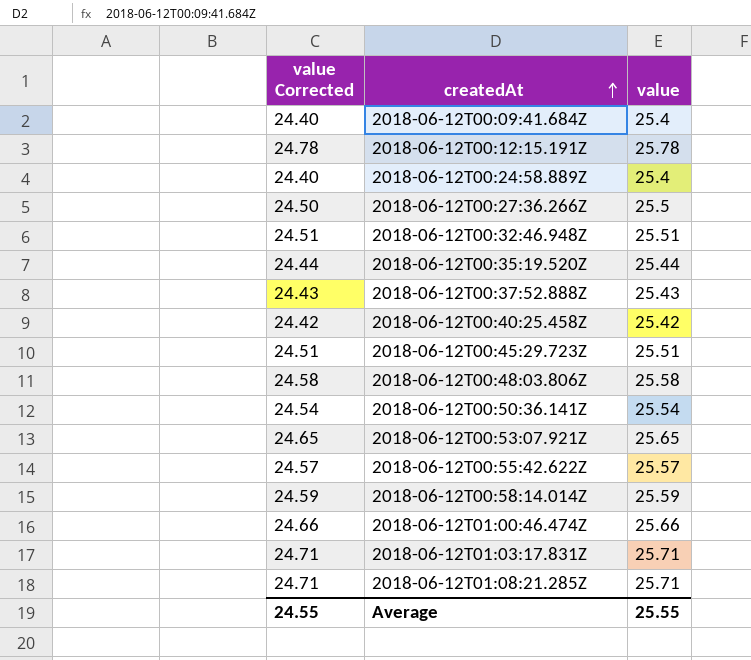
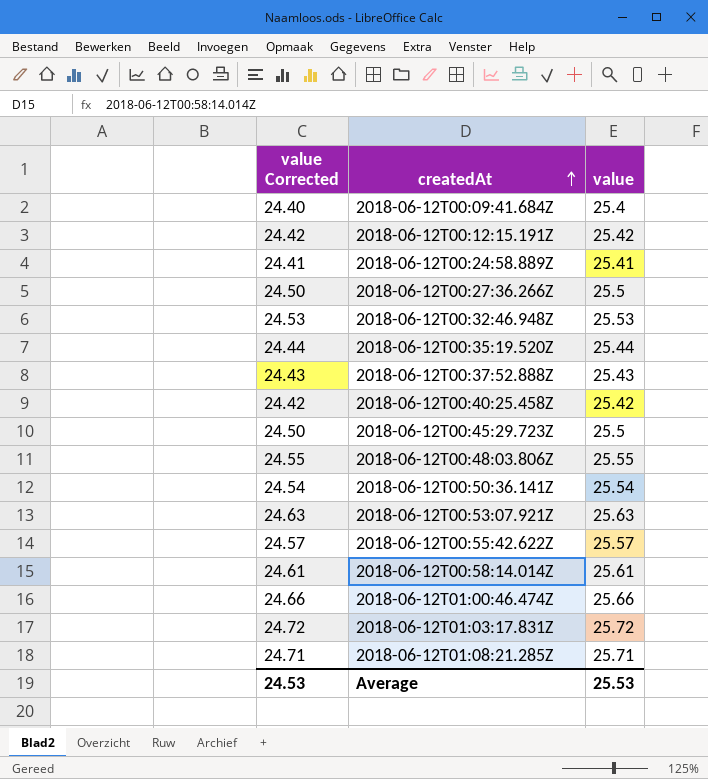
2018-06-12T00:12:15.191Z | value Corrected: 24.78 -> 24.42
2018-06-12T00:12:15.191Z | value: 25.78 -> 25.42
2018-06-12T00:24:58.889Z | value Corrected: 24.40 -> 24.41
2018-06-12T00:24:58.889Z | value: 25.4 -> 25.41
2018-06-12T00:32:46.948Z | value Corrected: 24.51 -> 24.53
2018-06-12T00:32:46.948Z | value: 25.51 -> 25.53
2018-06-12T00:45:29.723Z | value Corrected: 24.51 -> 24.50
2018-06-12T00:45:29.723Z | value: 25.51 -> 25.5
2018-06-12T00:48:03.806Z | value Corrected: 24.58 -> 24.55
2018-06-12T00:48:03.806Z | value: 25.58 -> 25.55
2018-06-12T00:53:07.921Z | value Corrected: 24.65 -> 24.63
2018-06-12T00:53:07.921Z | value: 25.65 -> 25.63
2018-06-12T00:58:14.014Z | value Corrected: 24.59 -> 24.61
2018-06-12T00:58:14.014Z | value: 25.59 -> 25.61
2018-06-12T01:03:17.831Z | value Corrected: 24.71 -> 24.72
2018-06-12T01:03:17.831Z | value: 25.71 -> 25.72
Average | value Corrected: 24.55 -> 24.53
Average | value: 25.55 -> 25.53

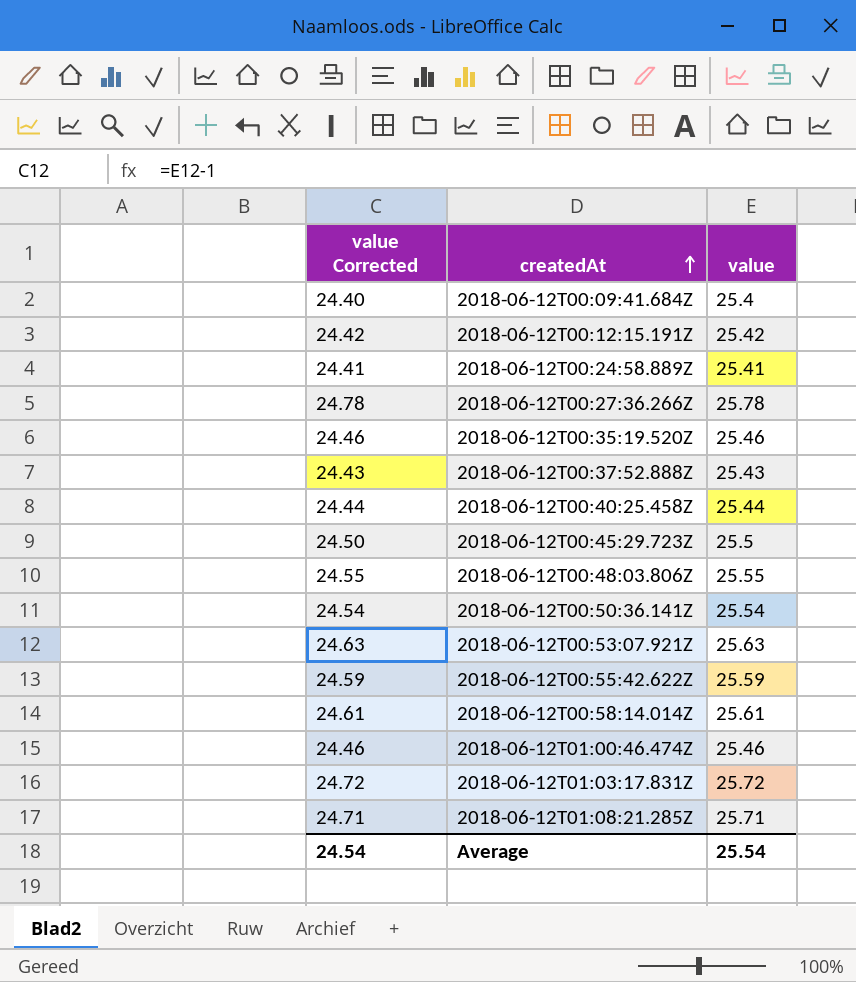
row 2018-06-12T00:32:46.948Z: 24.53 | 25.53 -> none
2018-06-12T00:27:36.266Z | value Corrected: 24.50 -> 24.78
2018-06-12T00:27:36.266Z | value: 25.5 -> 25.78
2018-06-12T00:35:19.520Z | value Corrected: 24.44 -> 24.46
2018-06-12T00:35:19.520Z | value: 25.44 -> 25.46
2018-06-12T00:40:25.458Z | value Corrected: 24.42 -> 24.44
2018-06-12T00:40:25.458Z | value: 25.42 -> 25.44
2018-06-12T00:55:42.622Z | value Corrected: 24.57 -> 24.59
2018-06-12T00:55:42.622Z | value: 25.57 -> 25.59
2018-06-12T01:00:46.474Z | value Corrected: 24.66 -> 24.46
2018-06-12T01:00:46.474Z | value: 25.66 -> 25.46
Average | value Corrected: 24.53 -> 24.54
Average | value: 25.53 -> 25.54

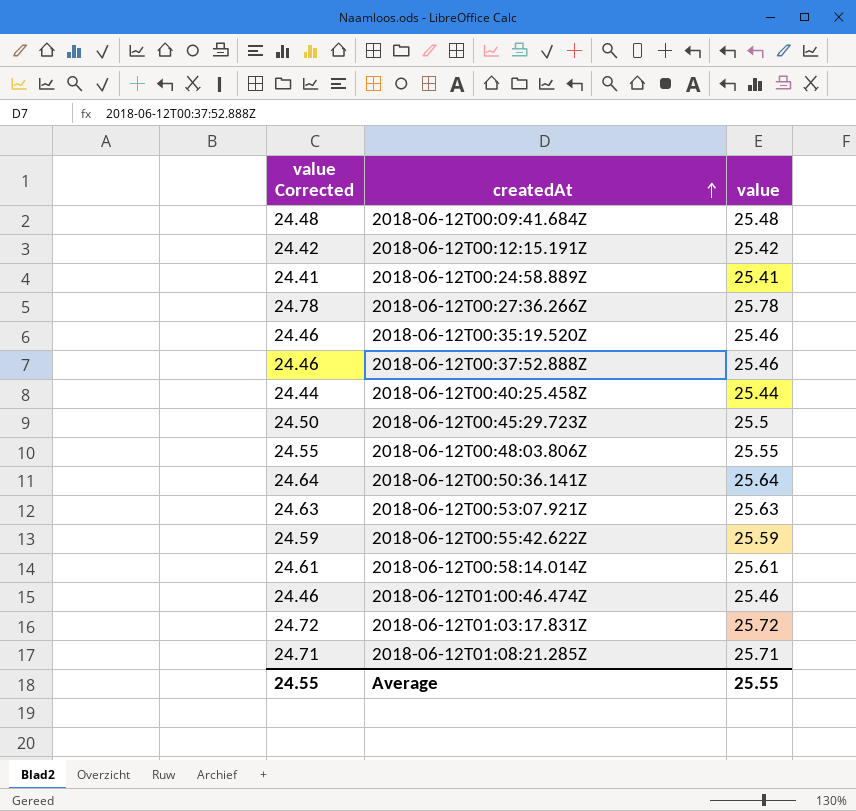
2018-06-12T00:09:41.684Z | value Corrected: 24.40 -> 24.48
2018-06-12T00:09:41.684Z | value: 25.4 -> 25.48
2018-06-12T00:37:52.888Z | value Corrected: 24.43 -> 24.46
2018-06-12T00:37:52.888Z | value: 25.43 -> 25.46
2018-06-12T00:50:36.141Z | value Corrected: 24.54 -> 24.64
2018-06-12T00:50:36.141Z | value: 25.54 -> 25.64
Average | value Corrected: 24.54 -> 24.55
Average | value: 25.54 -> 25.55

